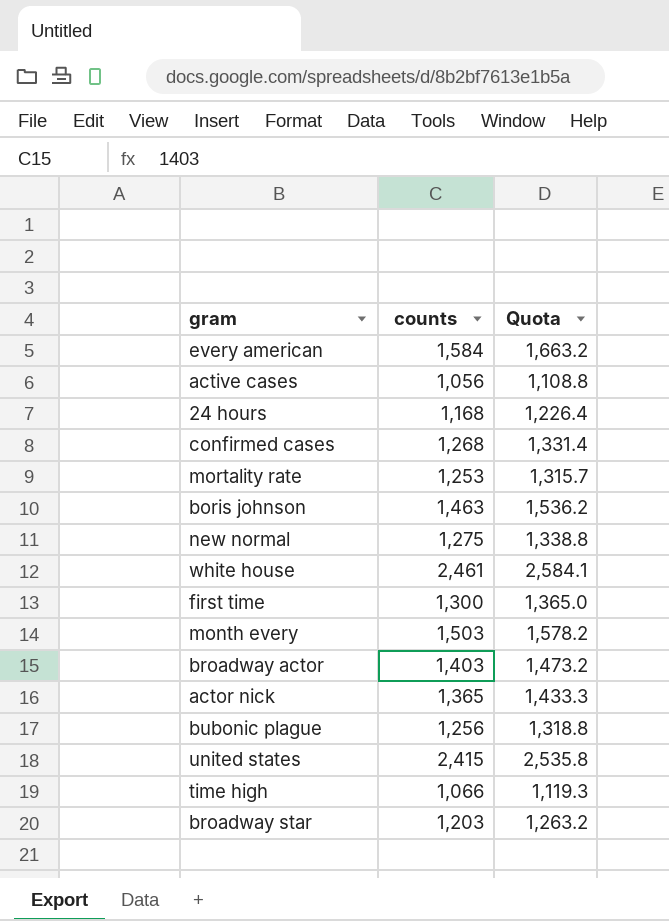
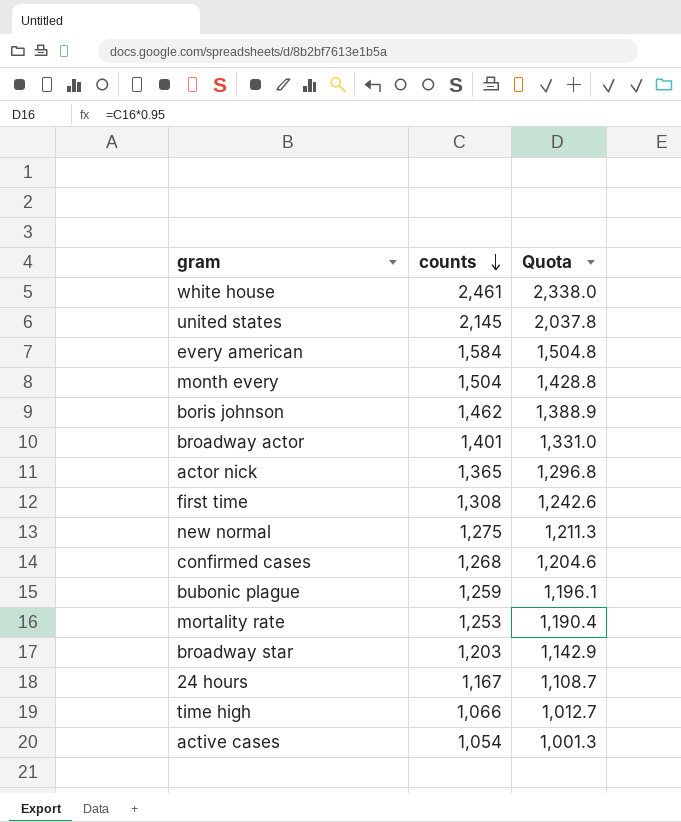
row order: none -> counts descending
column Quota | formula: [counts] * 1.05 -> [counts] * 0.95
united states | counts: 2,415 -> 2,145
month every | counts: 1,503 -> 1,504
boris johnson | counts: 1,463 -> 1,462
broadway actor | counts: 1,403 -> 1,401
first time | counts: 1,300 -> 1,308
bubonic plague | counts: 1,256 -> 1,259
24 hours | counts: 1,168 -> 1,167
active cases | counts: 1,056 -> 1,054

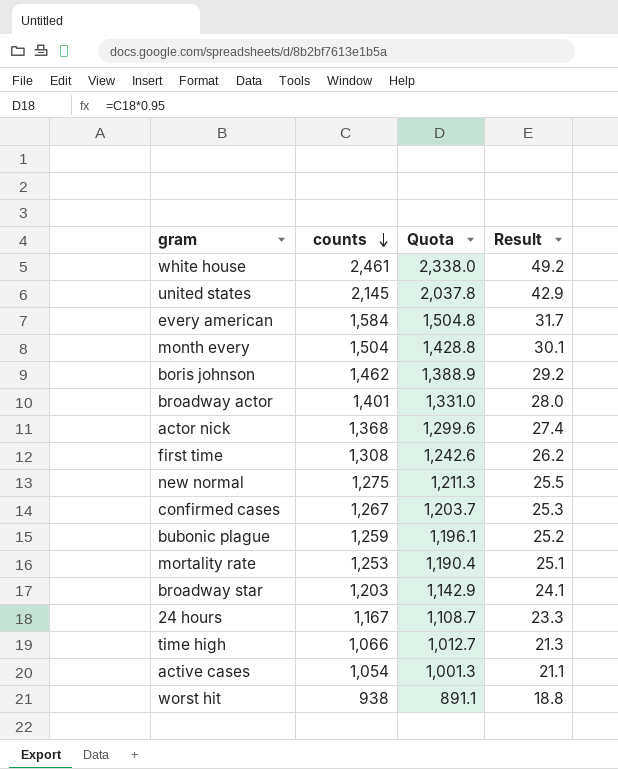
column Result | formula: none -> [counts] * 0.02
actor nick | counts: 1,365 -> 1,368
actor nick | Quota: 1,296.8 -> 1,299.6
confirmed cases | counts: 1,268 -> 1,267
confirmed cases | Quota: 1,204.6 -> 1,203.7
row worst hit: none -> 938 | 891.1 | 18.8

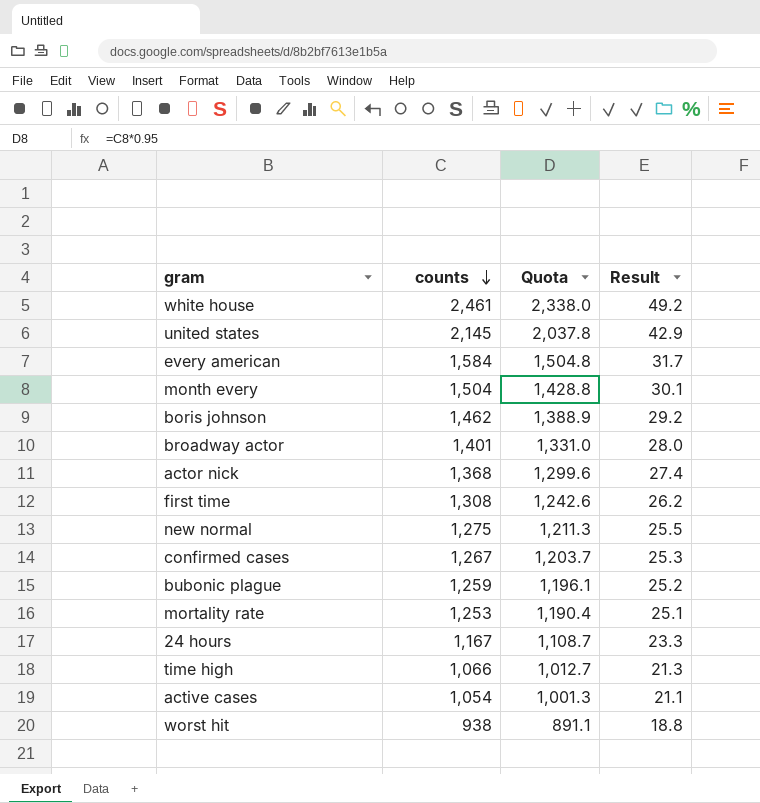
row broadway star: 1,203 | 1,142.9 | 24.1 -> none

